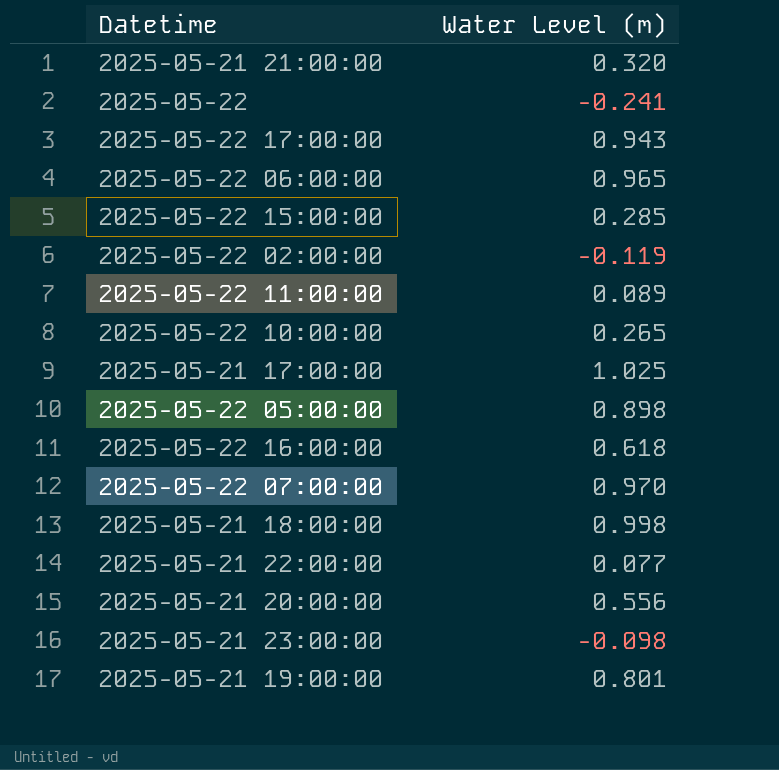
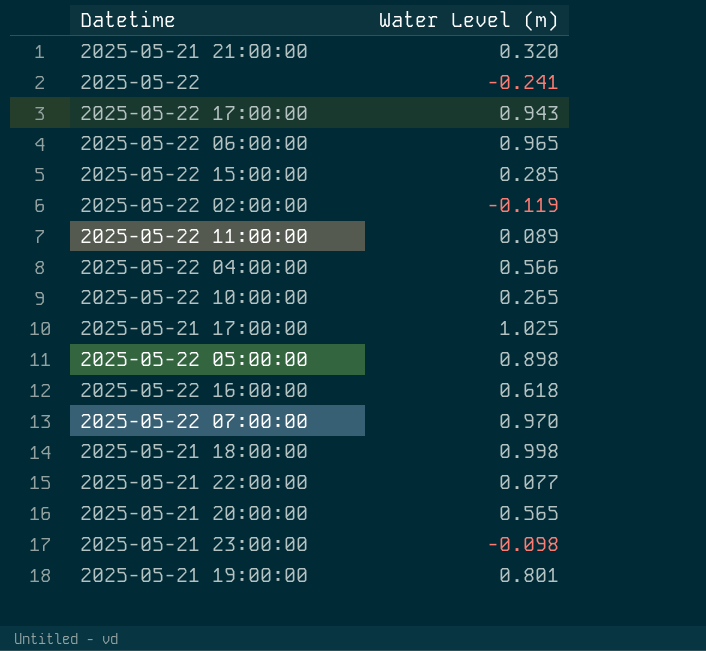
row 2025-05-22 04:00:00: none -> 0.566
2025-05-21 20:00:00 | Water Level (m): 0.556 -> 0.565

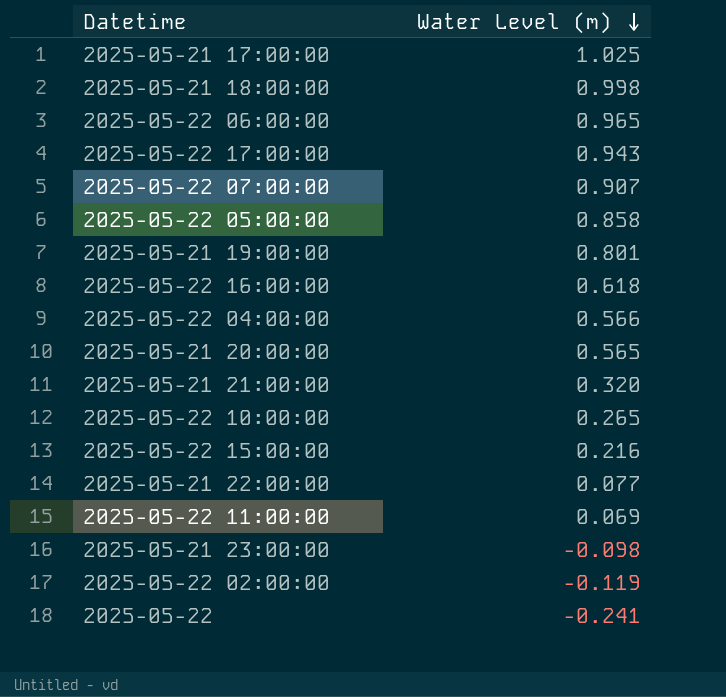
row order: none -> Water Level (m) descending
2025-05-22 07:00:00 | Water Level (m): 0.970 -> 0.907
2025-05-22 05:00:00 | Water Level (m): 0.898 -> 0.858
2025-05-22 15:00:00 | Water Level (m): 0.285 -> 0.216
2025-05-22 11:00:00 | Water Level (m): 0.089 -> 0.069

